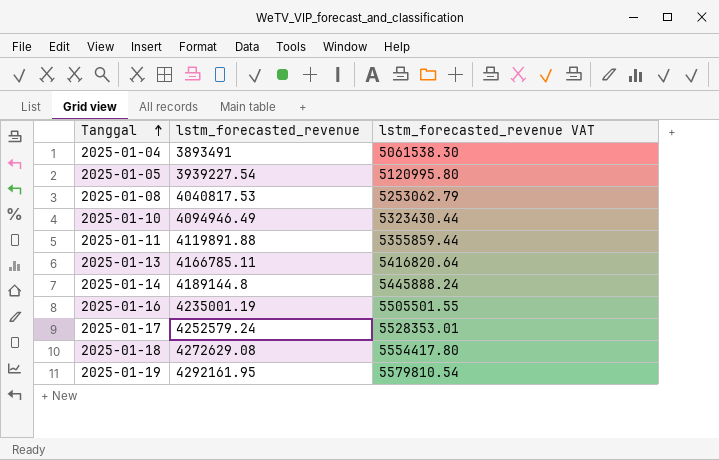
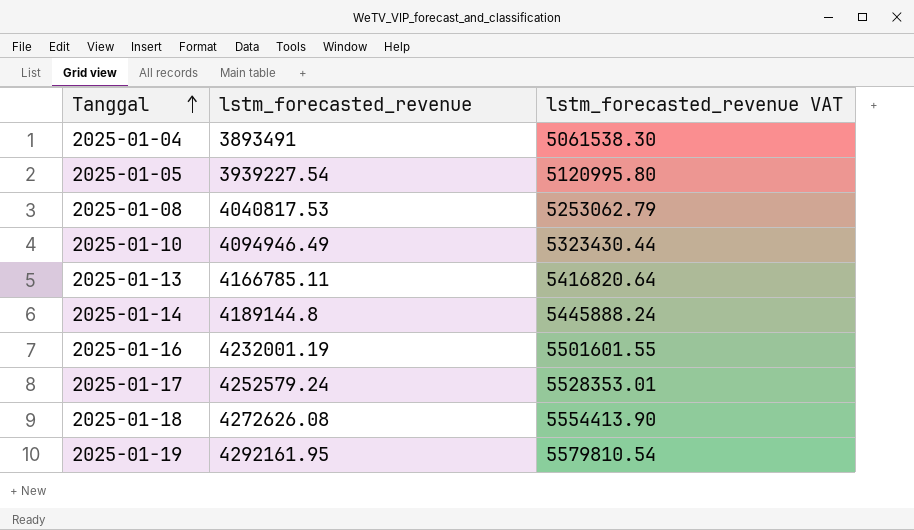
row 2025-01-11: 4119891.88 | 5355859.44 -> none
2025-01-16 | lstm_forecasted_revenue: 4235001.19 -> 4232001.19
2025-01-16 | lstm_forecasted_revenue VAT: 5505501.55 -> 5501601.55
2025-01-18 | lstm_forecasted_revenue: 4272629.08 -> 4272626.08
2025-01-18 | lstm_forecasted_revenue VAT: 5554417.80 -> 5554413.90

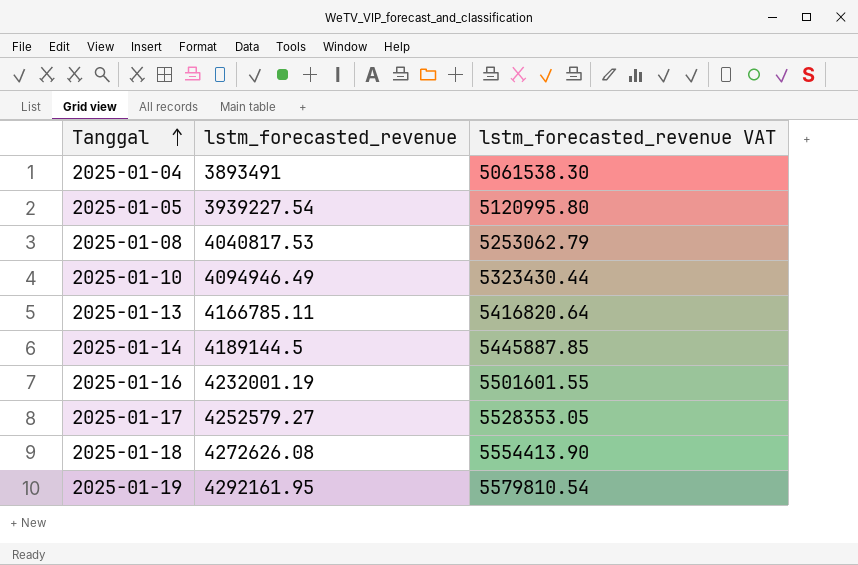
2025-01-14 | lstm_forecasted_revenue: 4189144.8 -> 4189144.5
2025-01-14 | lstm_forecasted_revenue VAT: 5445888.24 -> 5445887.85
2025-01-17 | lstm_forecasted_revenue: 4252579.24 -> 4252579.27
2025-01-17 | lstm_forecasted_revenue VAT: 5528353.01 -> 5528353.05

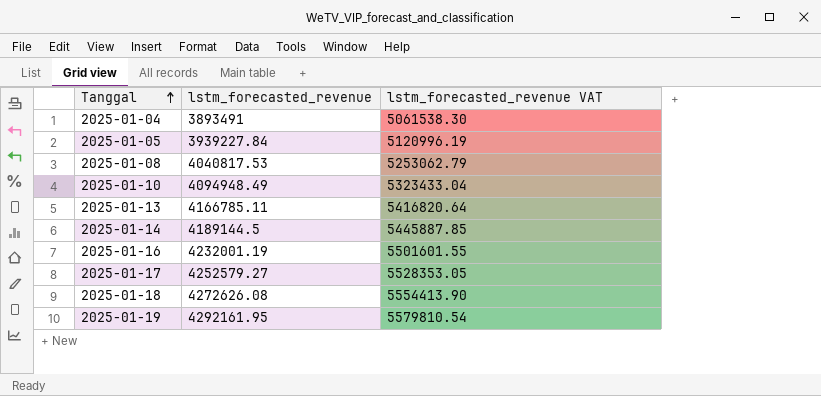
2025-01-05 | lstm_forecasted_revenue: 3939227.54 -> 3939227.84
2025-01-05 | lstm_forecasted_revenue VAT: 5120995.80 -> 5120996.19
2025-01-10 | lstm_forecasted_revenue: 4094946.49 -> 4094948.49
2025-01-10 | lstm_forecasted_revenue VAT: 5323430.44 -> 5323433.04

